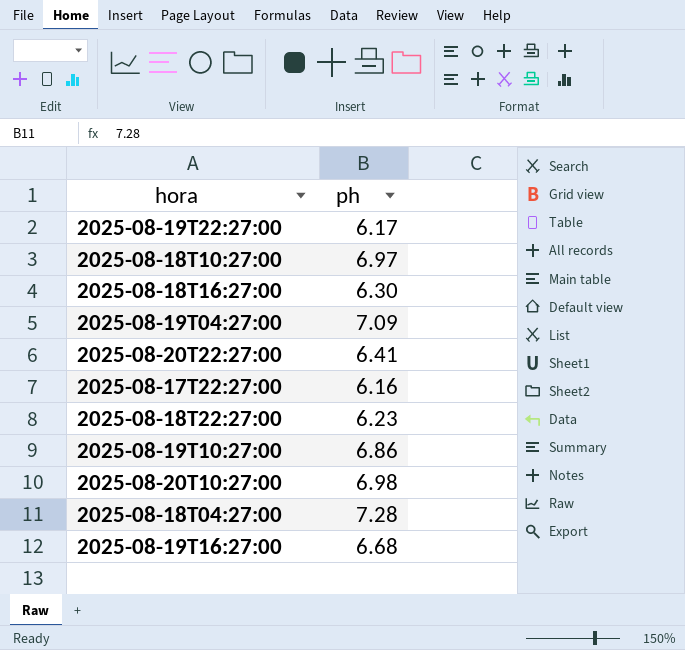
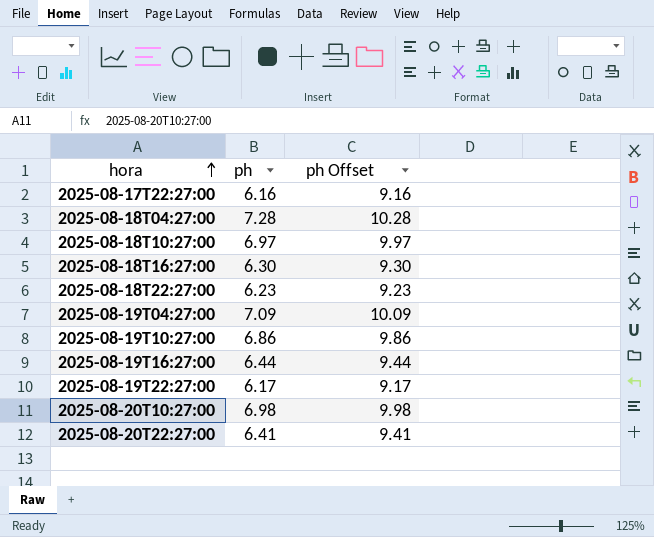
row order: none -> hora ascending
column ph Offset | formula: none -> [ph] + 3
2025-08-19T16:27:00 | ph: 6.68 -> 6.44

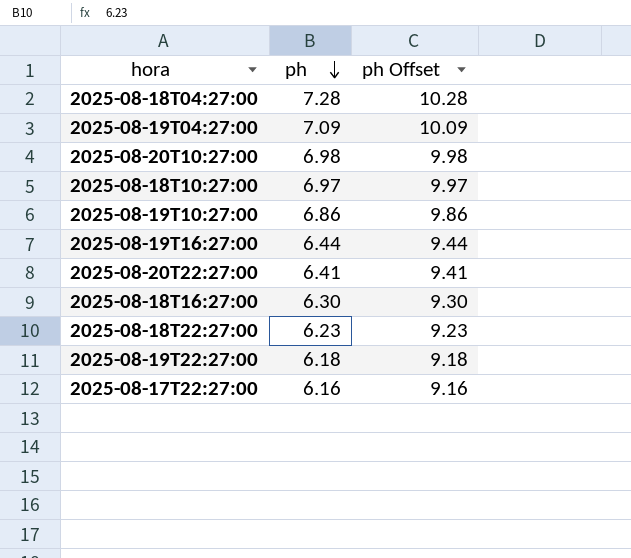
row order: hora ascending -> ph descending
2025-08-19T22:27:00 | ph: 6.17 -> 6.18
2025-08-19T22:27:00 | ph Offset: 9.17 -> 9.18

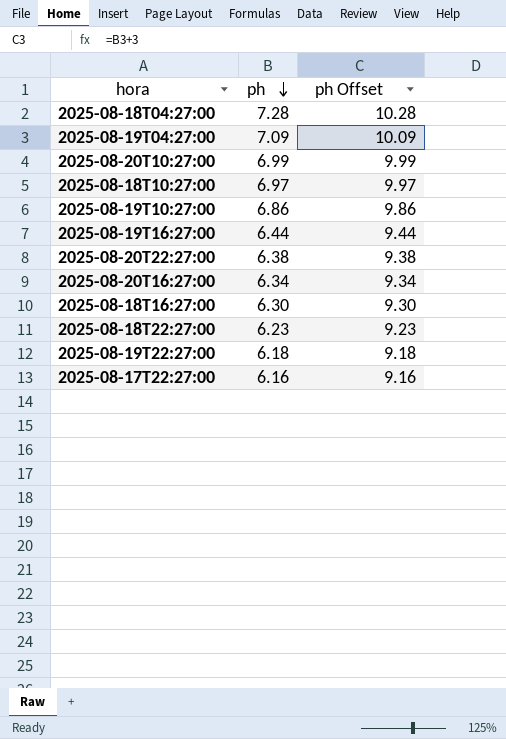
2025-08-20T10:27:00 | ph: 6.98 -> 6.99
2025-08-20T10:27:00 | ph Offset: 9.98 -> 9.99
2025-08-20T22:27:00 | ph: 6.41 -> 6.38
2025-08-20T22:27:00 | ph Offset: 9.41 -> 9.38
row 2025-08-20T16:27:00: none -> 6.34 | 9.34

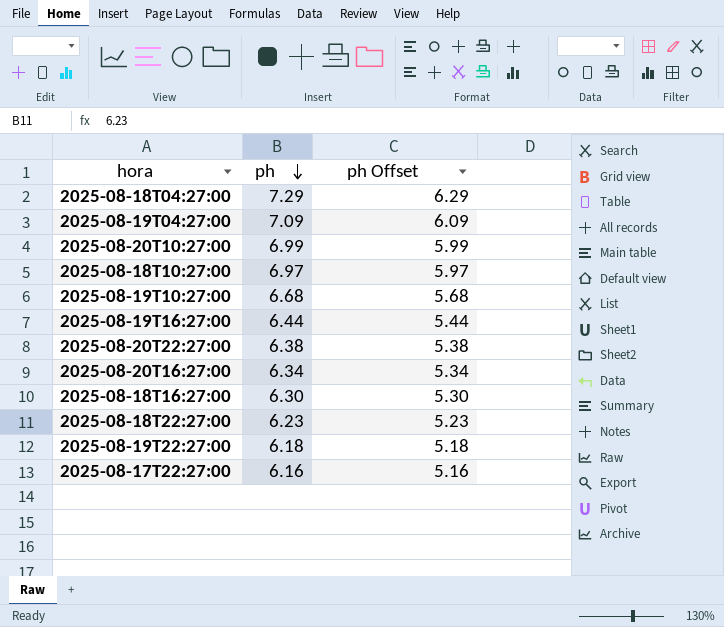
column ph Offset | formula: [ph] + 3 -> [ph] - 1
2025-08-18T04:27:00 | ph: 7.28 -> 7.29
2025-08-19T10:27:00 | ph: 6.86 -> 6.68

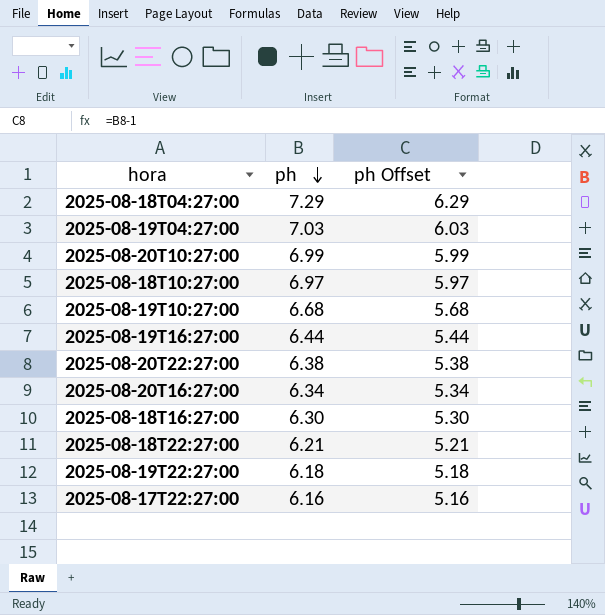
2025-08-19T04:27:00 | ph: 7.09 -> 7.03
2025-08-19T04:27:00 | ph Offset: 6.09 -> 6.03
2025-08-18T22:27:00 | ph: 6.23 -> 6.21
2025-08-18T22:27:00 | ph Offset: 5.23 -> 5.21

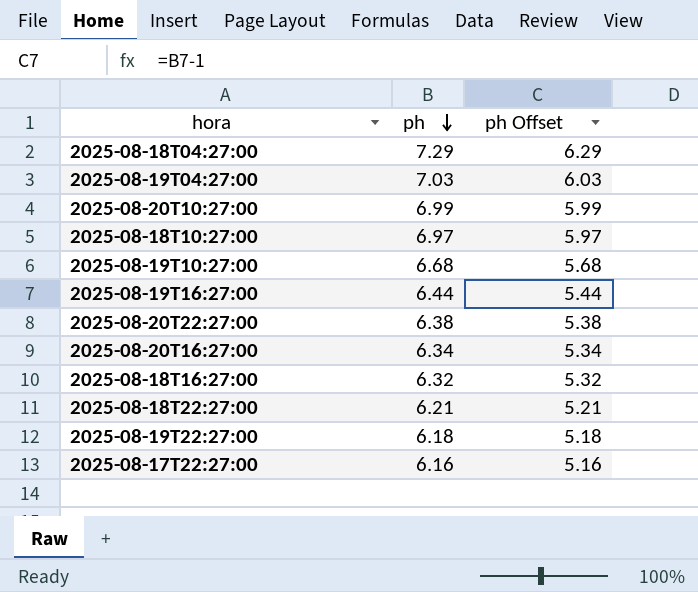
2025-08-18T16:27:00 | ph: 6.30 -> 6.32
2025-08-18T16:27:00 | ph Offset: 5.30 -> 5.32

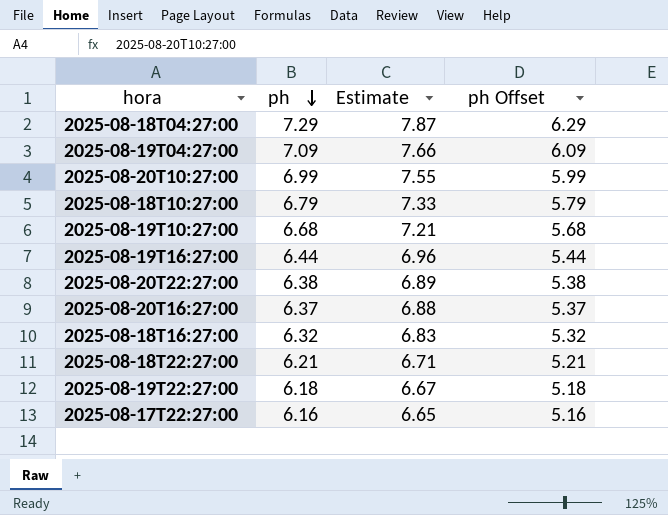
column Estimate | formula: none -> [ph] * 1.08
2025-08-19T04:27:00 | ph: 7.03 -> 7.09
2025-08-19T04:27:00 | ph Offset: 6.03 -> 6.09
2025-08-18T10:27:00 | ph: 6.97 -> 6.79
2025-08-18T10:27:00 | ph Offset: 5.97 -> 5.79
2025-08-20T16:27:00 | ph: 6.34 -> 6.37
2025-08-20T16:27:00 | ph Offset: 5.34 -> 5.37

